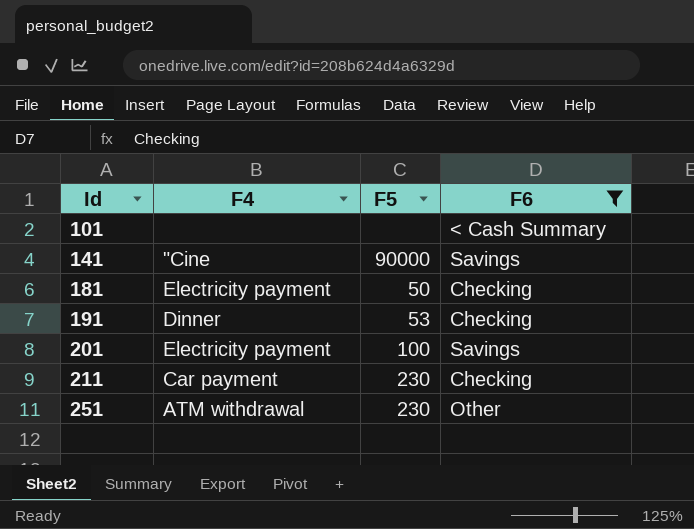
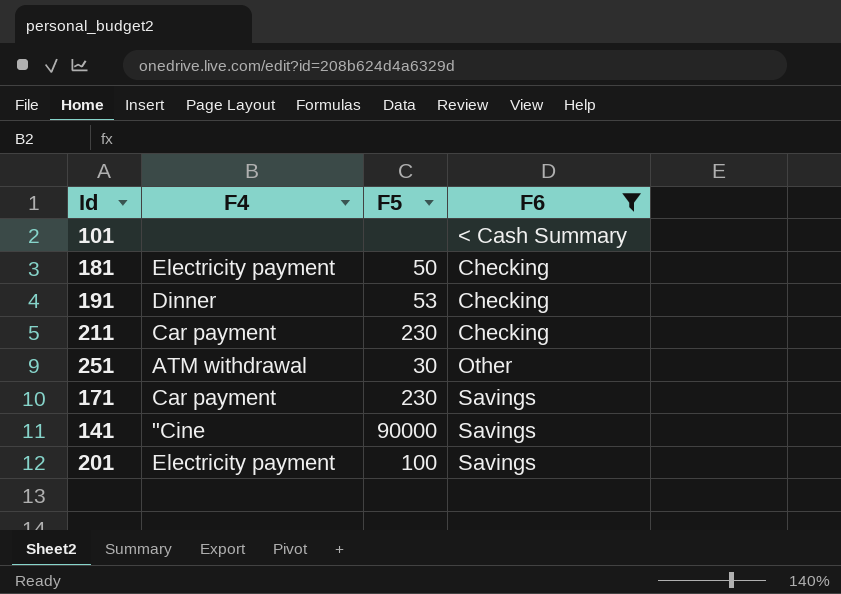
row order: Id ascending -> F6 ascending
251 | F5: 230 -> 30
row 171: none -> Car payment | 230 | Savings

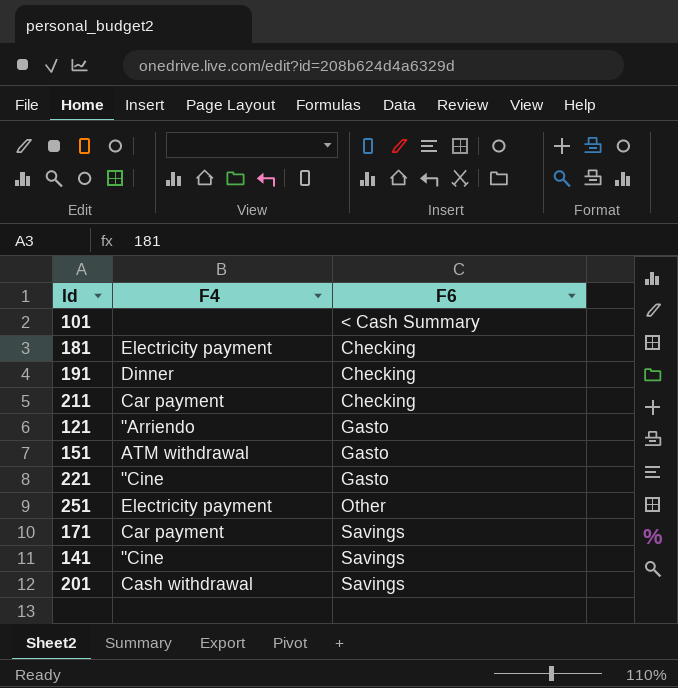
filter: F6 != Gasto -> none
column F5 | position: 3 -> none
251 | F4: ATM withdrawal -> Electricity payment
201 | F4: Electricity payment -> Cash withdrawal

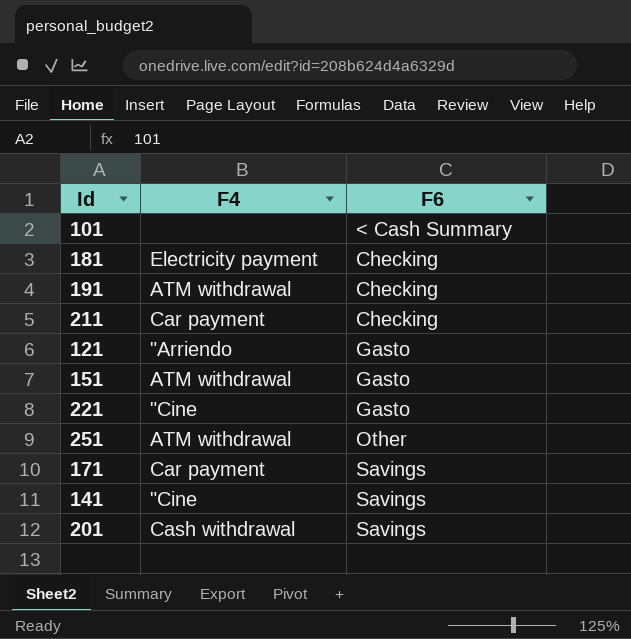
191 | F4: Dinner -> ATM withdrawal
251 | F4: Electricity payment -> ATM withdrawal

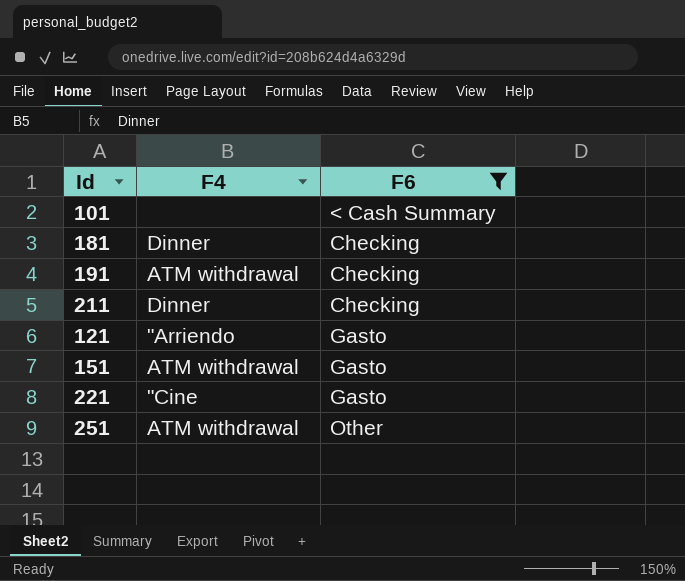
filter: none -> F6 != Savings
181 | F4: Electricity payment -> Dinner
211 | F4: Car payment -> Dinner

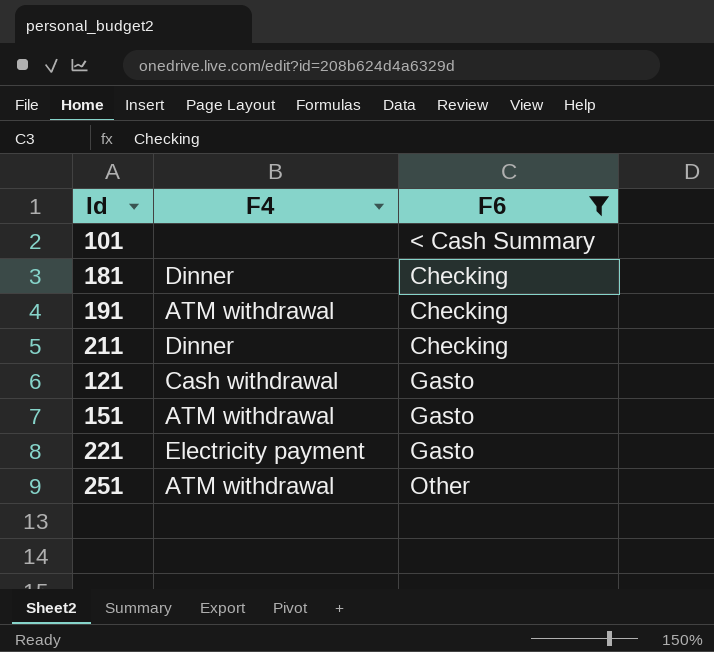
121 | F4: "Arriendo -> Cash withdrawal
221 | F4: "Cine -> Electricity payment

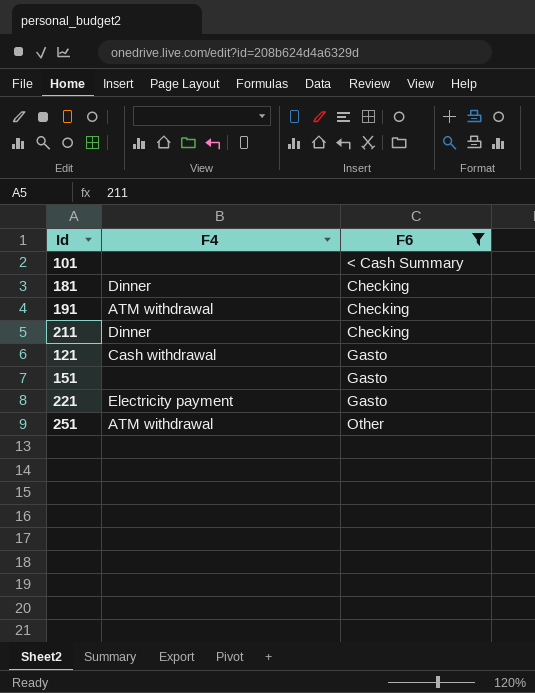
151 | F4: ATM withdrawal -> none

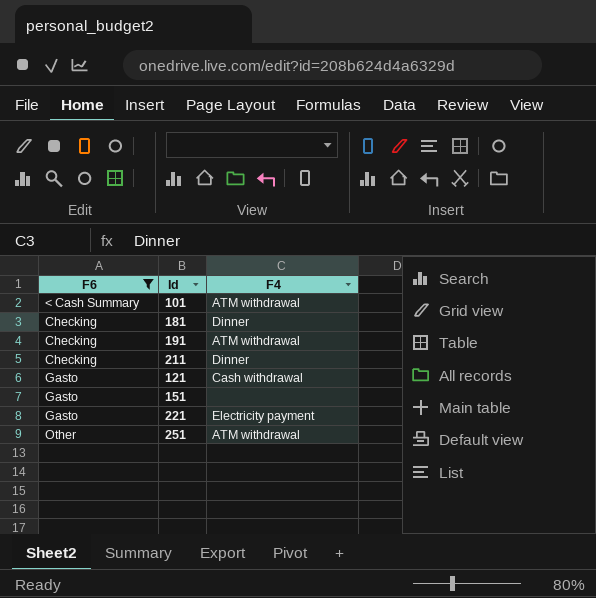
column F6 | position: 3 -> 1
101 | F4: none -> ATM withdrawal

